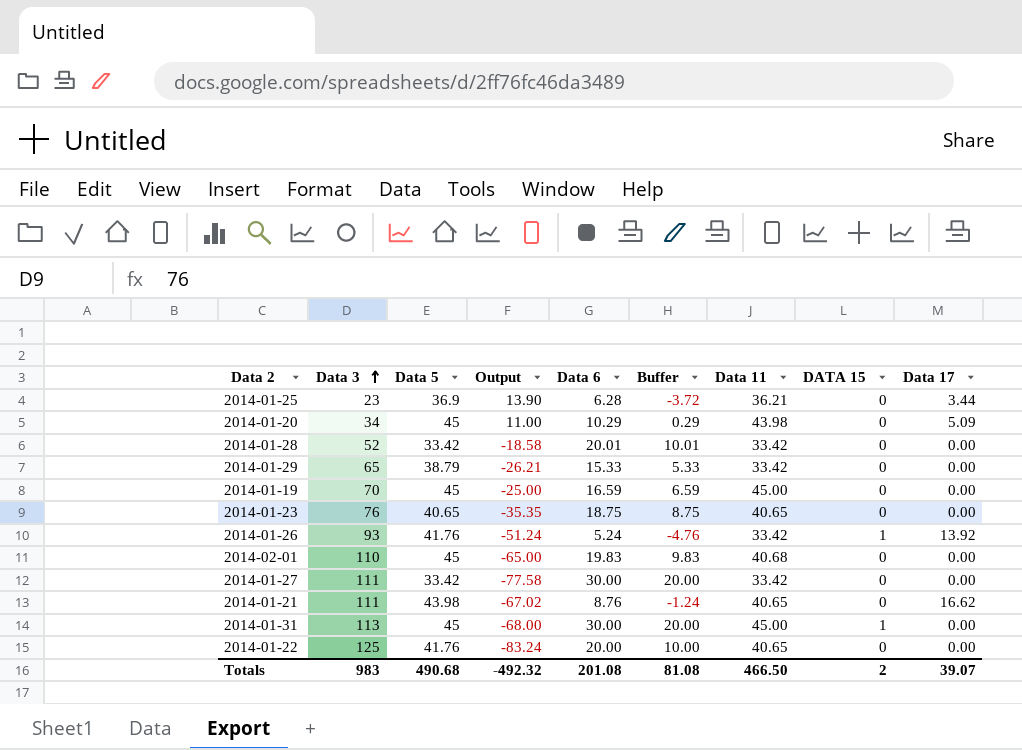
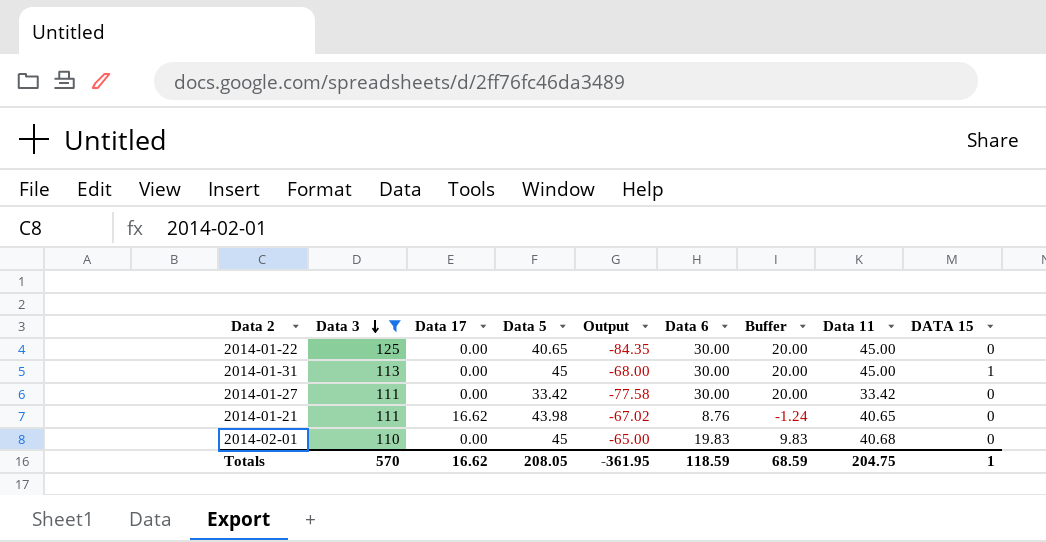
filter: none -> Data 3 >= 110
row order: Data 3 ascending -> Data 3 descending
column Data 17 | position: 9 -> 3
2014-01-22 | Data 5: 41.76 -> 40.65
2014-01-22 | Output: -83.24 -> -84.35
2014-01-22 | Data 6: 20.00 -> 30.00
2014-01-22 | Buffer: 10.00 -> 20.00
2014-01-22 | Data 11: 40.65 -> 45.00
Totals | Data 3: 983 -> 570
Totals | Data 17: 39.07 -> 16.62
Totals | Data 5: 490.68 -> 208.05
Totals | Output: -492.32 -> -361.95
Totals | Data 6: 201.08 -> 118.59
Totals | Buffer: 81.08 -> 68.59
Totals | Data 11: 466.50 -> 204.75
Totals | DATA 15: 2 -> 1

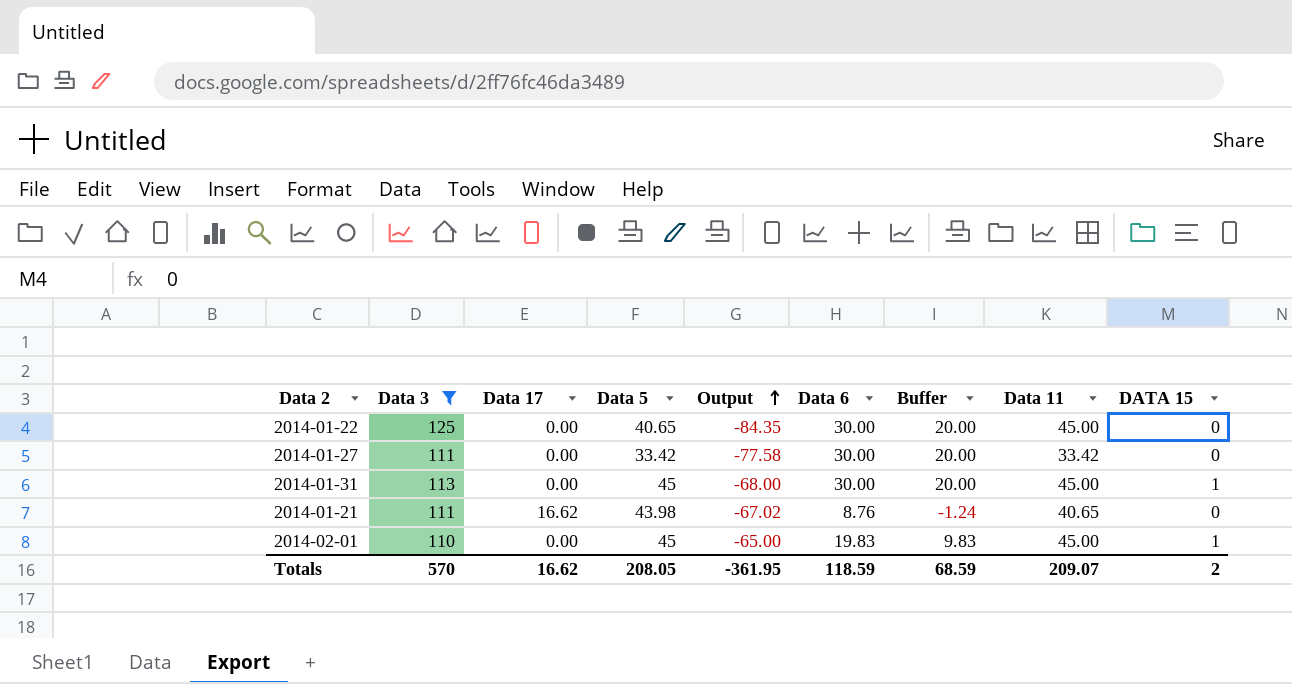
row order: Data 3 descending -> Output ascending
2014-02-01 | Data 11: 40.68 -> 45.00
2014-02-01 | DATA 15: 0 -> 1
Totals | Data 11: 204.75 -> 209.07
Totals | DATA 15: 1 -> 2

